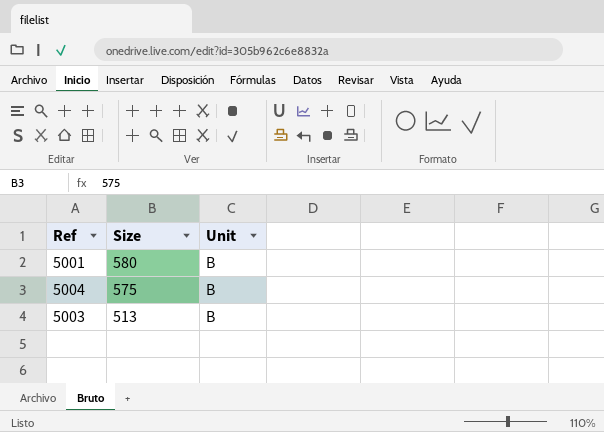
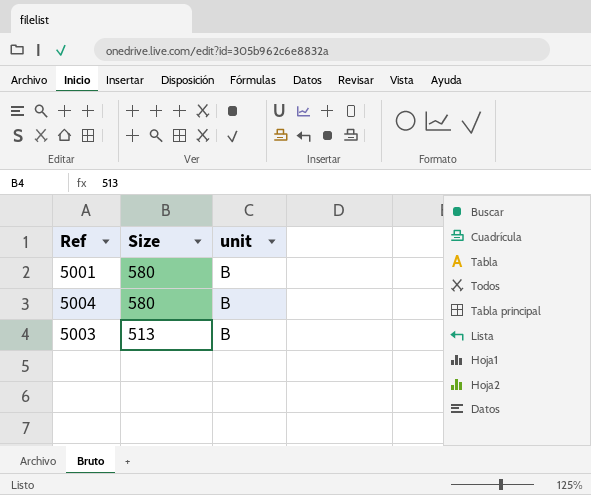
column name: Unit -> unit
5004 | Size: 575 -> 580

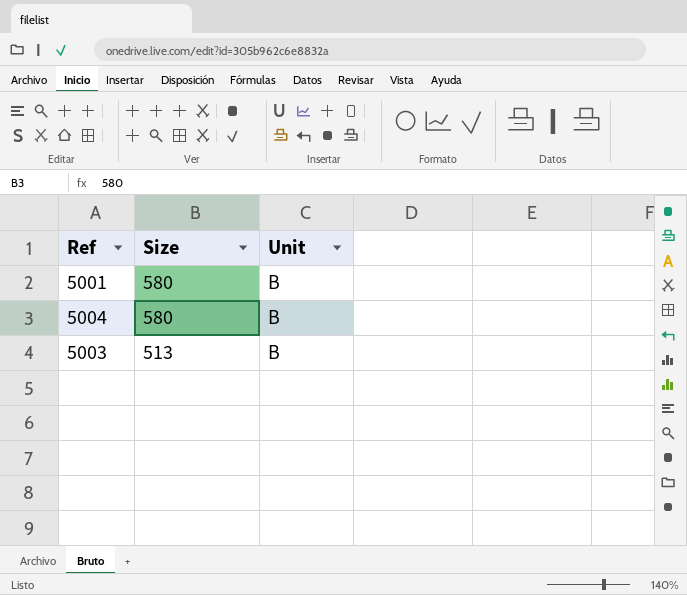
column name: unit -> Unit

